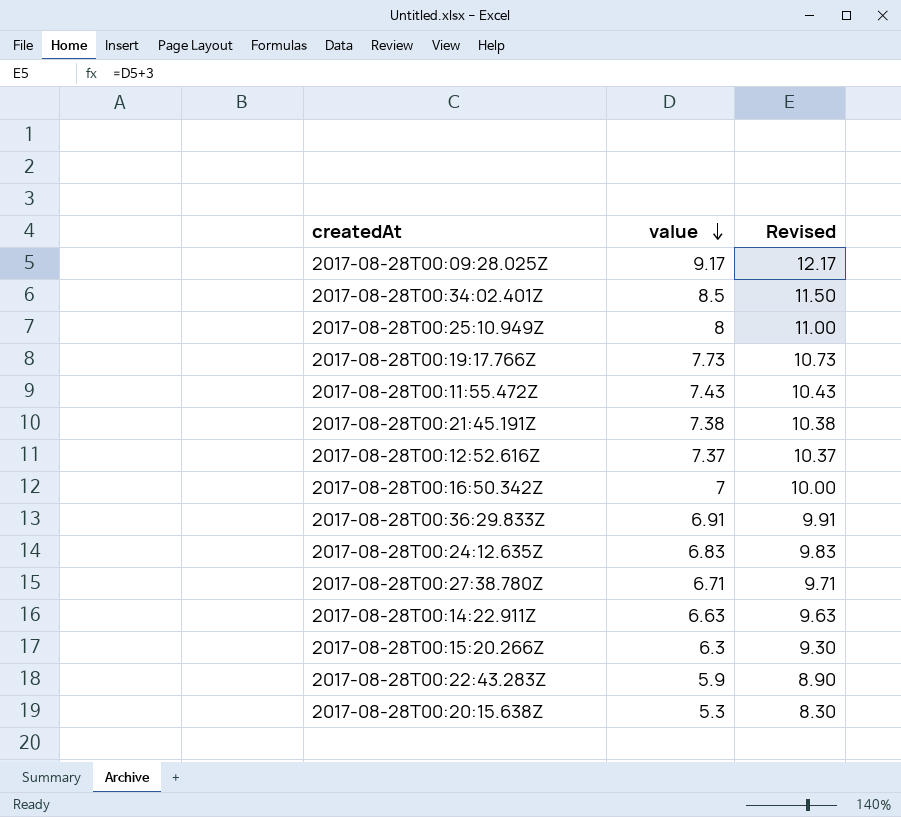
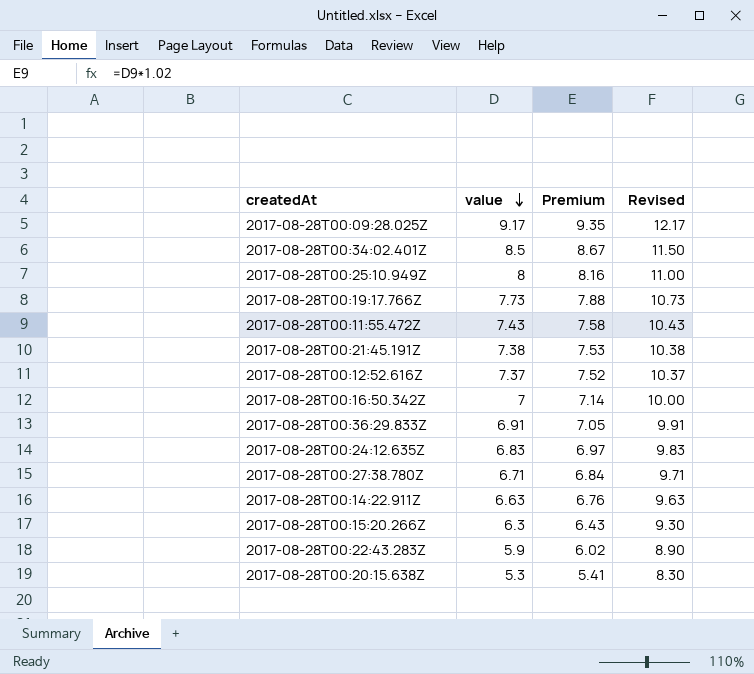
column Premium | formula: none -> [value] * 1.02

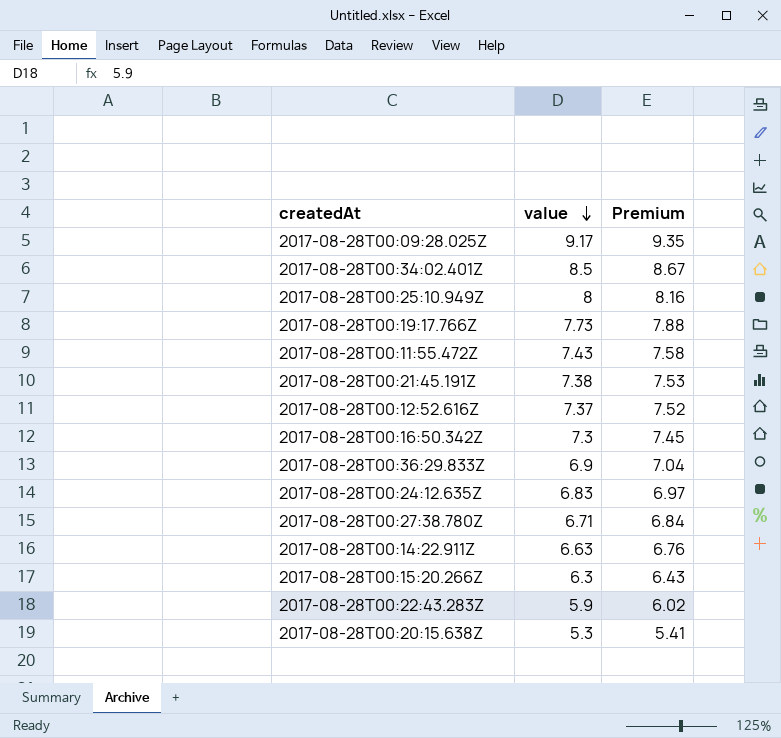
column Revised | formula: [value] + 3 -> none
2017-08-28T00:16:50.342Z | value: 7 -> 7.3
2017-08-28T00:16:50.342Z | Premium: 7.14 -> 7.45
2017-08-28T00:36:29.833Z | value: 6.91 -> 6.9
2017-08-28T00:36:29.833Z | Premium: 7.05 -> 7.04

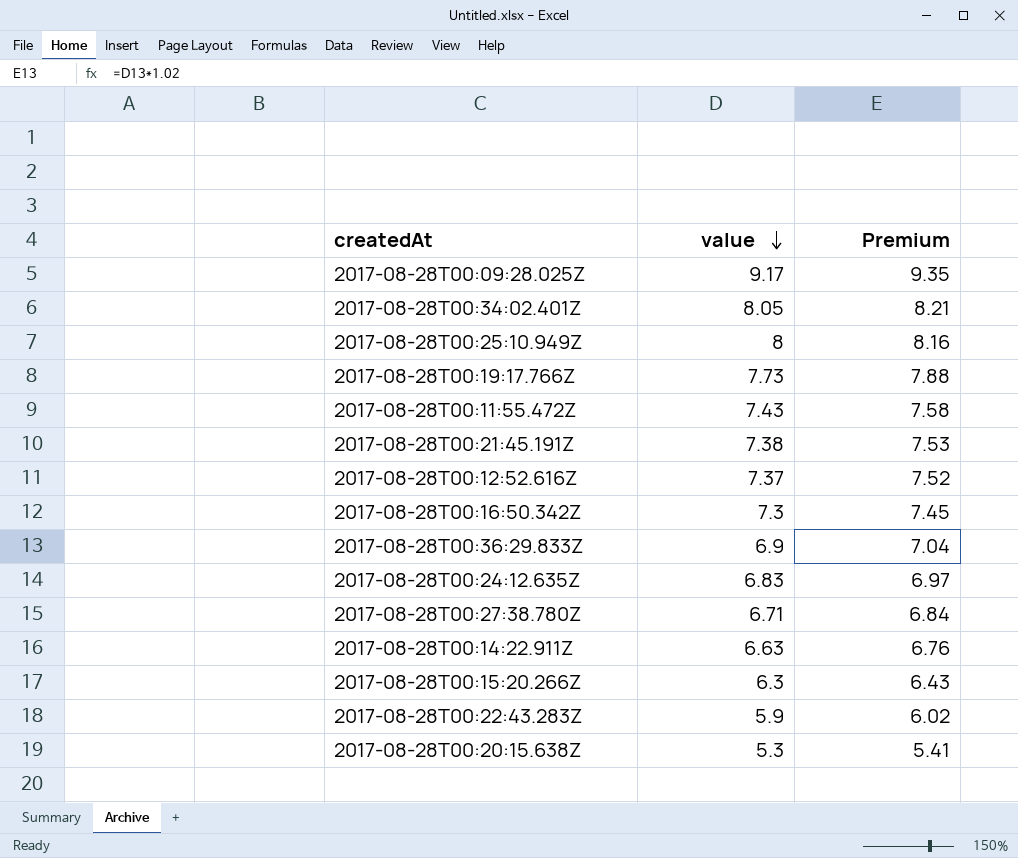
2017-08-28T00:34:02.401Z | value: 8.5 -> 8.05
2017-08-28T00:34:02.401Z | Premium: 8.67 -> 8.21

